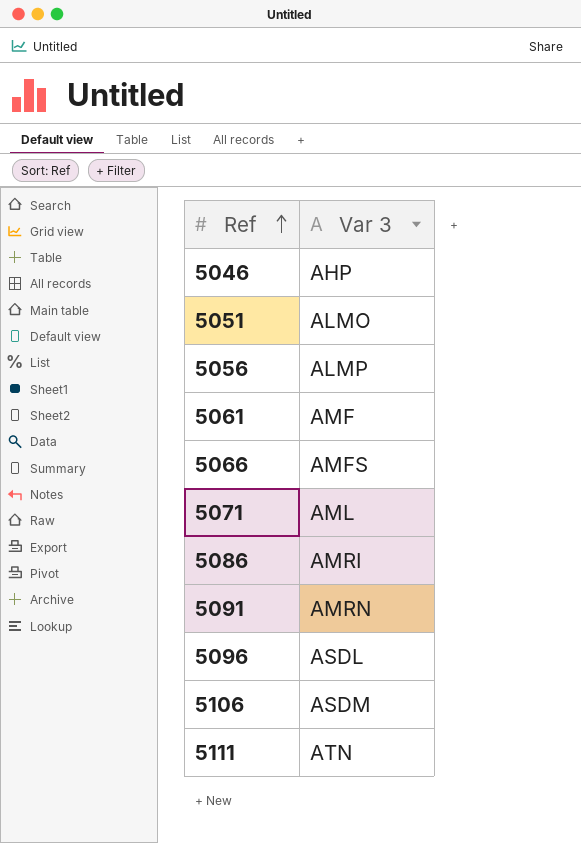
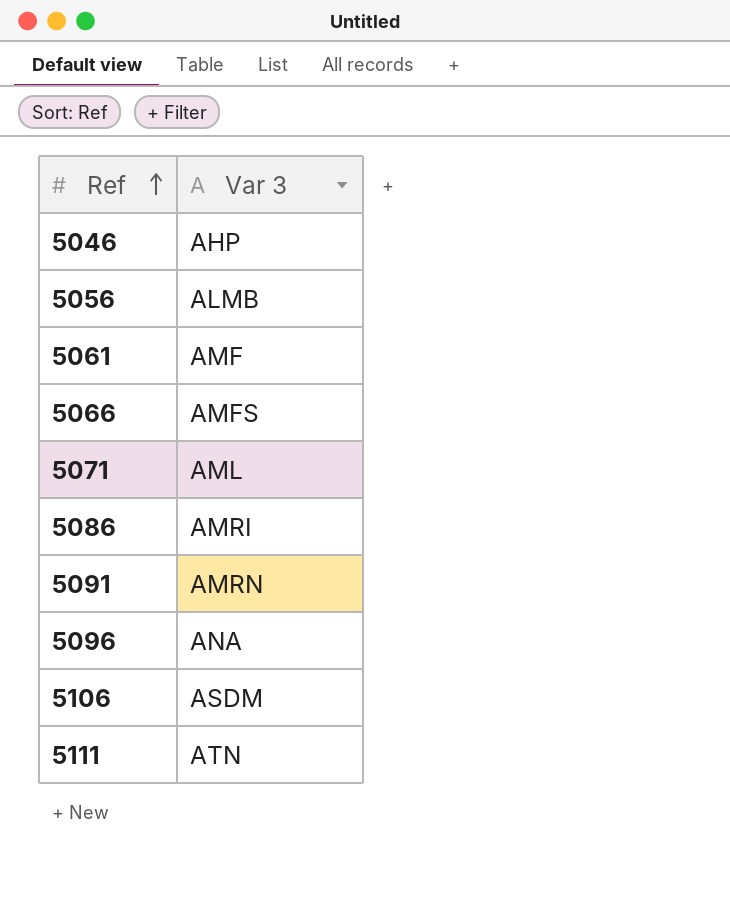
row 5051: ALMO -> none
5056 | Var 3: ALMP -> ALMB
5096 | Var 3: ASDL -> ANA

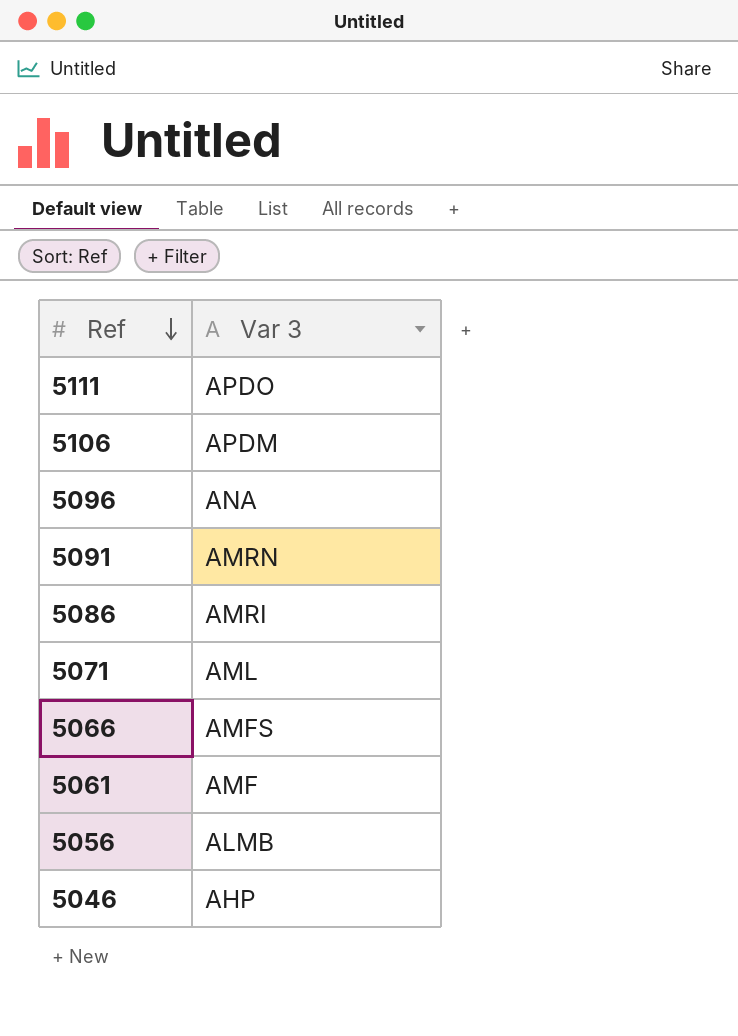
row order: Ref ascending -> Ref descending
5111 | Var 3: ATN -> APDO
5106 | Var 3: ASDM -> APDM

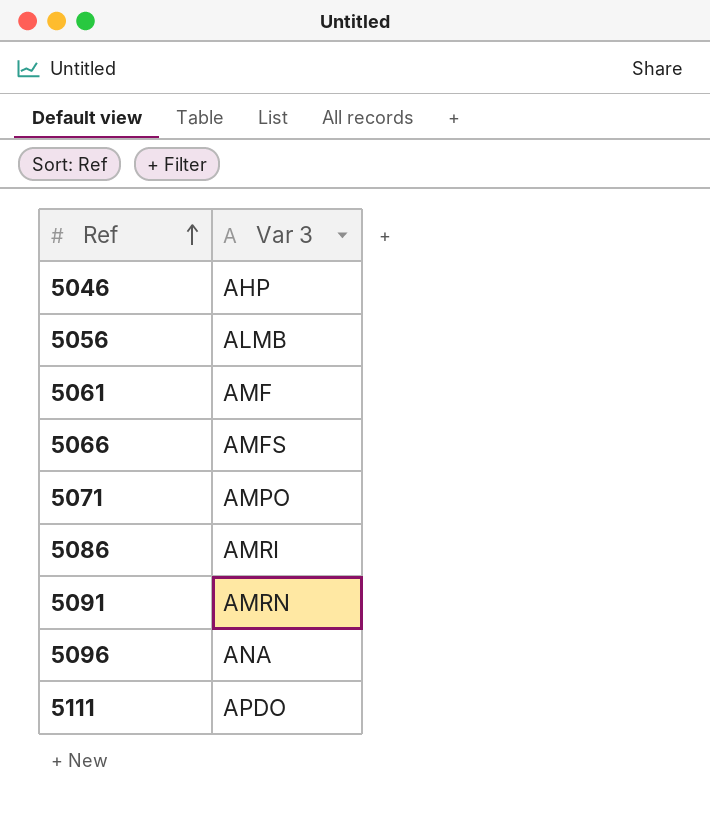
row order: Ref descending -> Ref ascending
row 5106: APDM -> none
5071 | Var 3: AML -> AMPO

